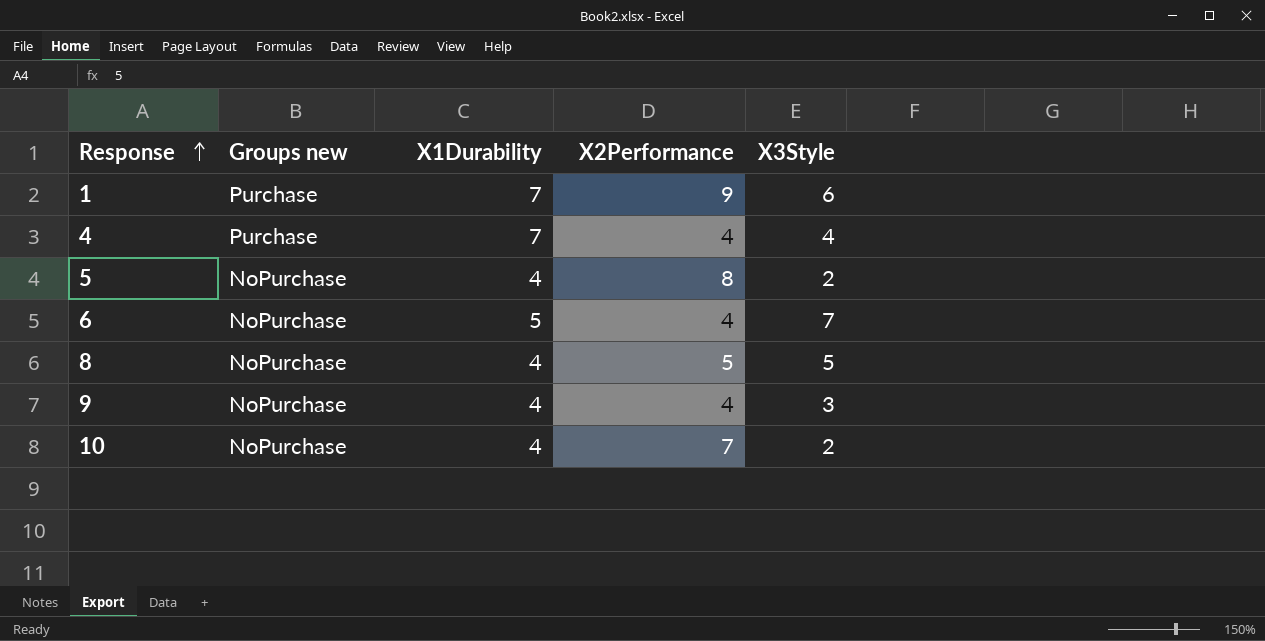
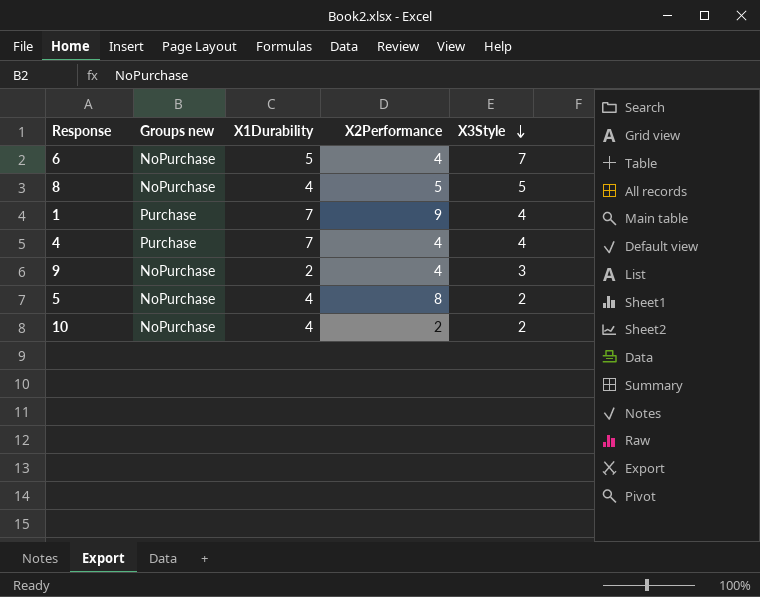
row order: Response ascending -> X3Style descending
1 | X3Style: 6 -> 4
9 | X1Durability: 4 -> 2
10 | X2Performance: 7 -> 2

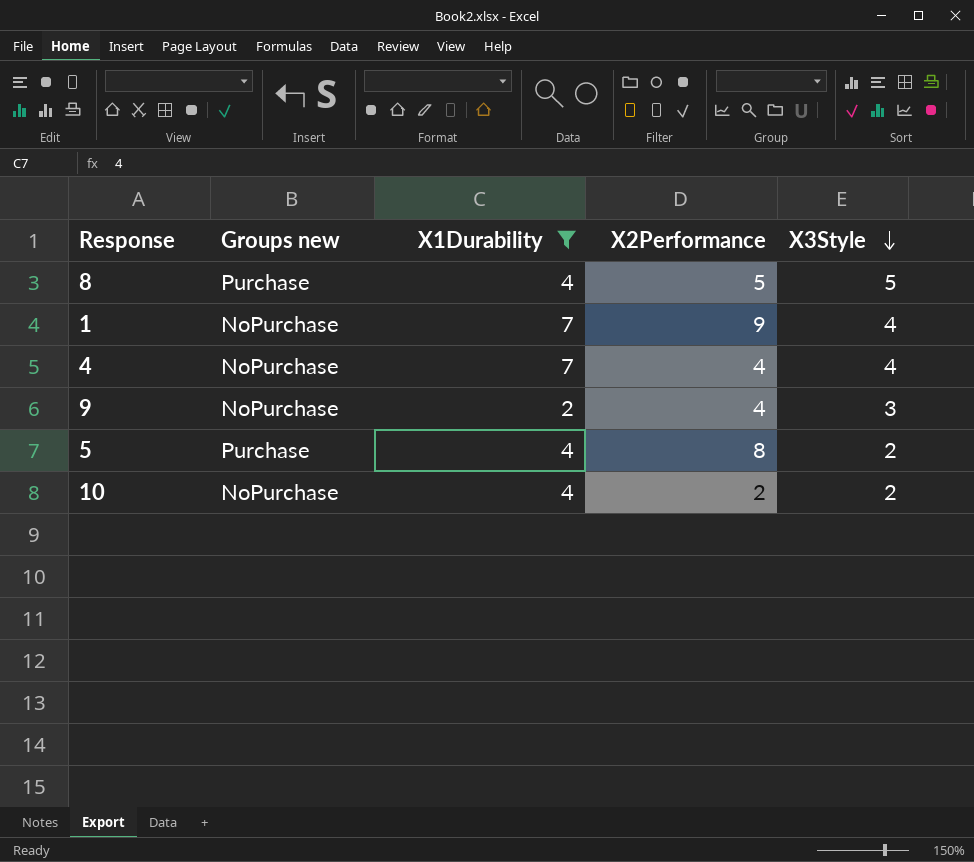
filter: none -> X1Durability != 5
8 | Groups new: NoPurchase -> Purchase
1 | Groups new: Purchase -> NoPurchase
4 | Groups new: Purchase -> NoPurchase
5 | Groups new: NoPurchase -> Purchase

